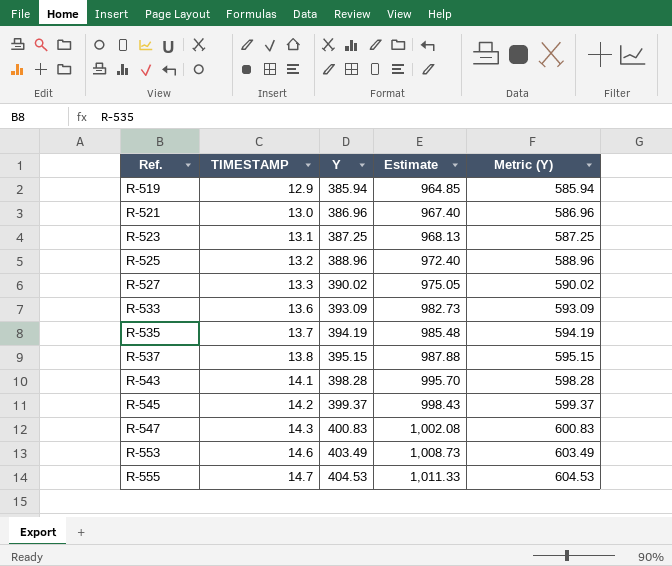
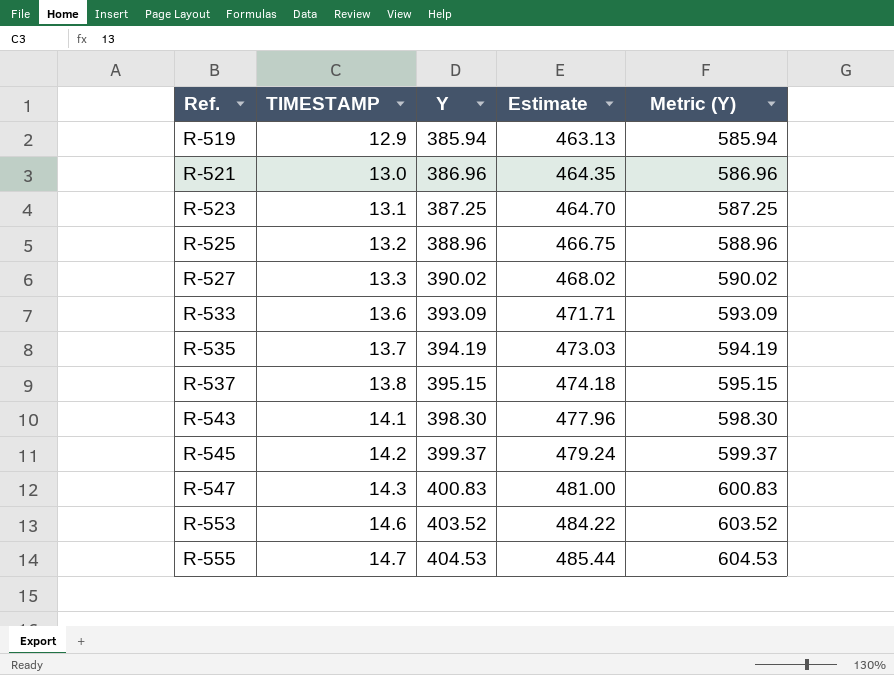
column Estimate | formula: [Y] * 2.5 -> [Y] * 1.2
R-543 | Y: 398.28 -> 398.30
R-543 | Metric (Y): 598.28 -> 598.30
R-553 | Y: 403.49 -> 403.52
R-553 | Metric (Y): 603.49 -> 603.52

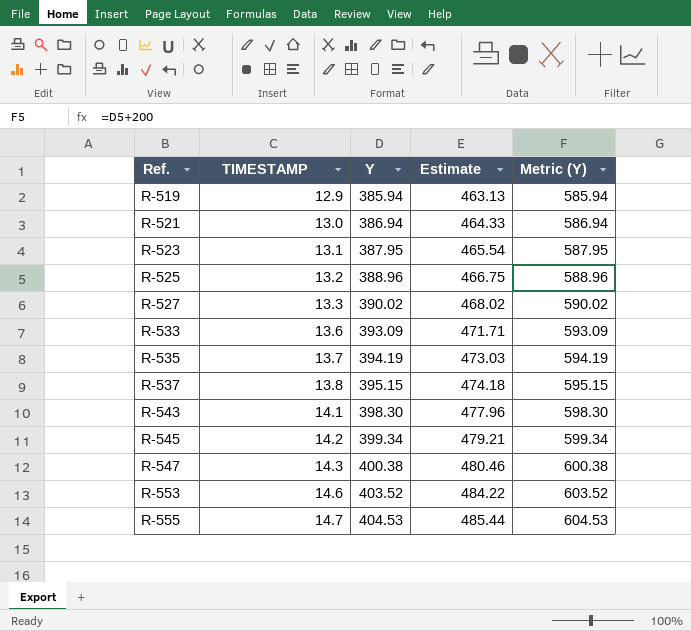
R-521 | Y: 386.96 -> 386.94
R-521 | Estimate: 464.35 -> 464.33
R-521 | Metric (Y): 586.96 -> 586.94
R-523 | Y: 387.25 -> 387.95
R-523 | Estimate: 464.70 -> 465.54
R-523 | Metric (Y): 587.25 -> 587.95
R-545 | Y: 399.37 -> 399.34
R-545 | Estimate: 479.24 -> 479.21
R-545 | Metric (Y): 599.37 -> 599.34
R-547 | Y: 400.83 -> 400.38
R-547 | Estimate: 481.00 -> 480.46
R-547 | Metric (Y): 600.83 -> 600.38

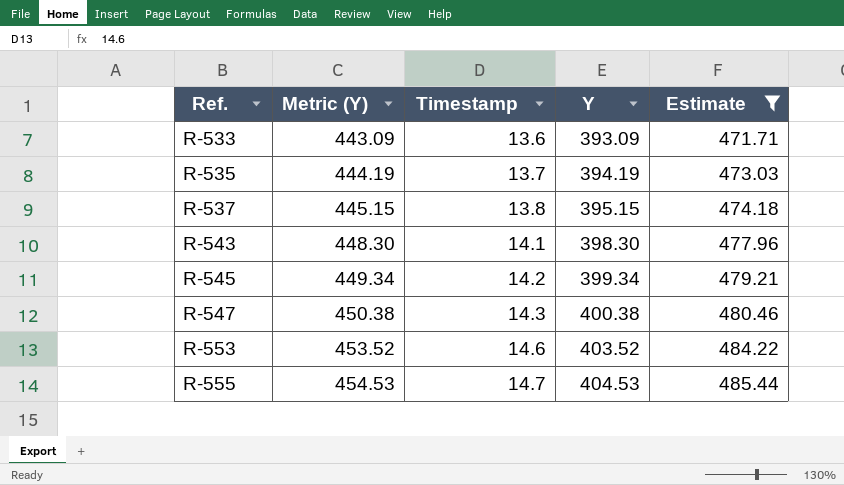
filter: none -> Estimate >= 471.71
column Metric (Y) | formula: [Y] + 200 -> [Y] + 50
column Metric (Y) | position: 5 -> 2
column name: TIMESTAMP -> Timestamp

